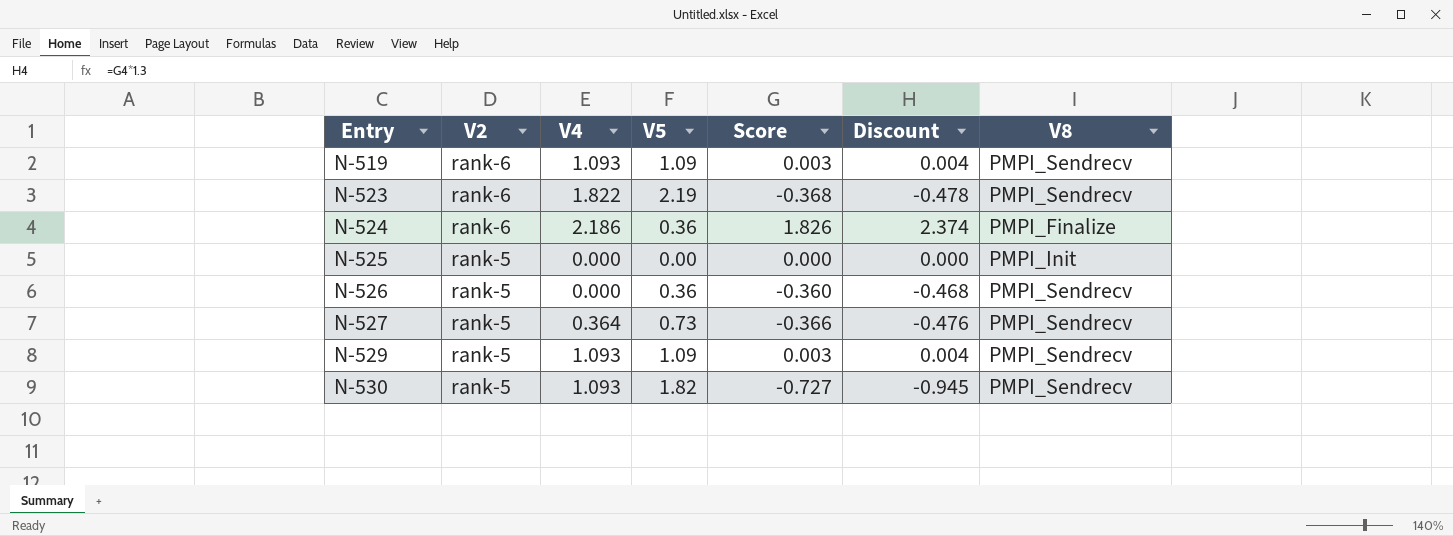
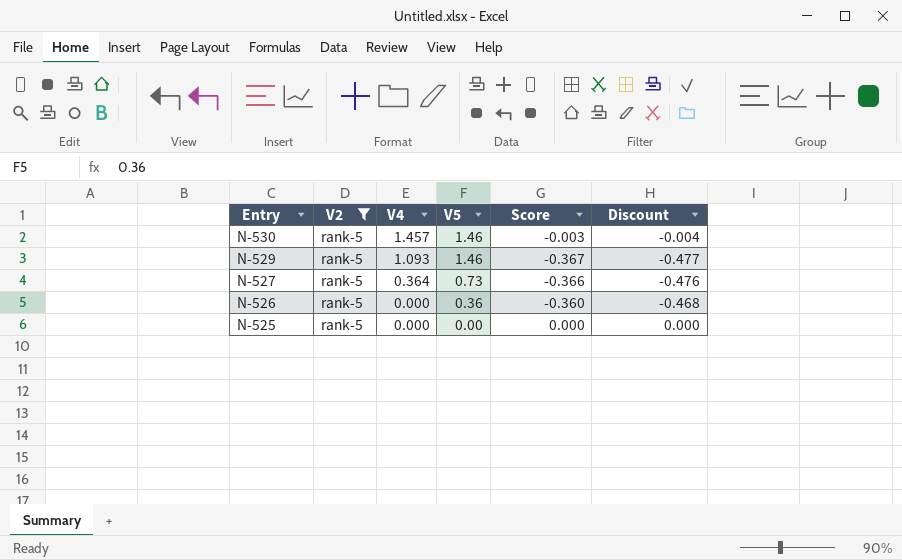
filter: none -> V2 = rank-5
row order: Entry ascending -> Entry descending
column V8 | position: 7 -> none
N-530 | V4: 1.093 -> 1.457
N-530 | V5: 1.82 -> 1.46
N-530 | Score: -0.727 -> -0.003
N-530 | Discount: -0.945 -> -0.004
N-529 | V5: 1.09 -> 1.46
N-529 | Score: 0.003 -> -0.367
N-529 | Discount: 0.004 -> -0.477

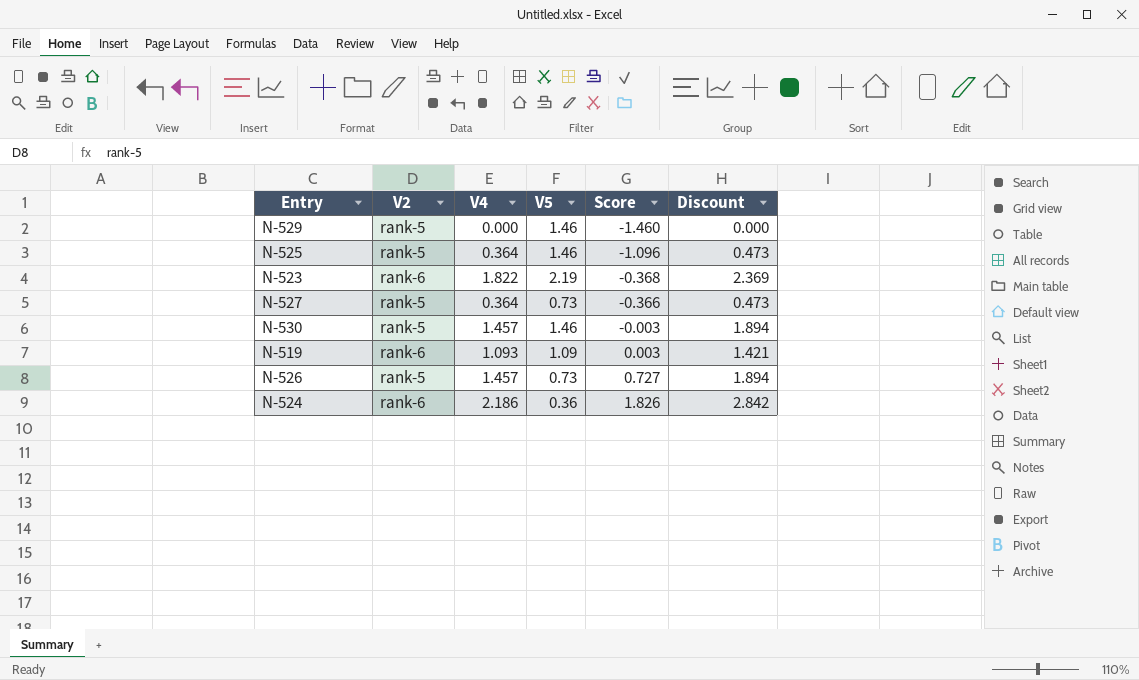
filter: V2 = rank-5 -> none
row order: Entry descending -> Score ascending
column Discount | formula: [Score] * 1.3 -> [V4] * 1.3
N-529 | V4: 1.093 -> 0.000
N-529 | Score: -0.367 -> -1.460
N-525 | V4: 0.000 -> 0.364
N-525 | V5: 0.00 -> 1.46
N-525 | Score: 0.000 -> -1.096
N-526 | V4: 0.000 -> 1.457
N-526 | V5: 0.36 -> 0.73
N-526 | Score: -0.360 -> 0.727

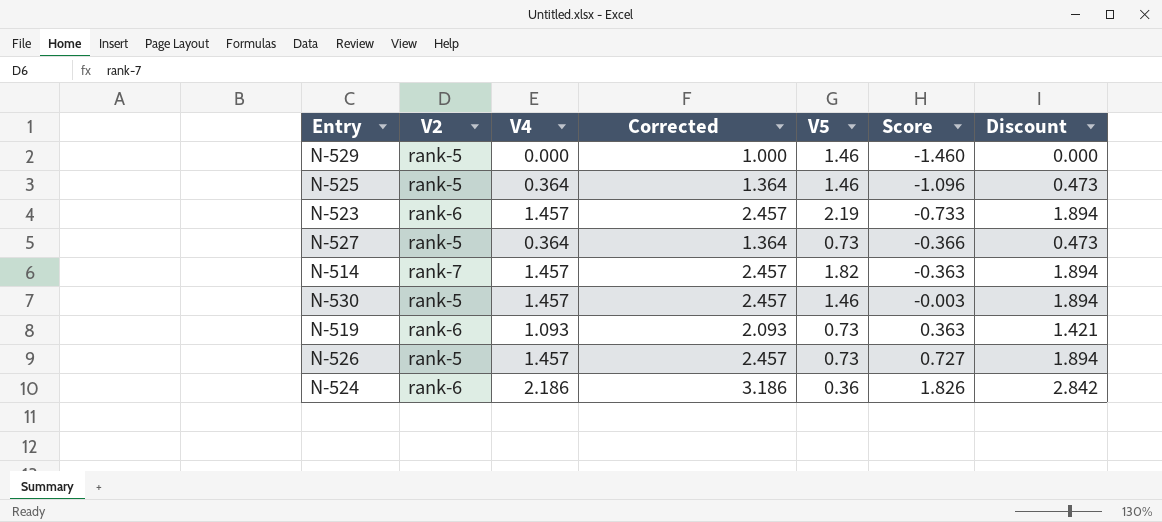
column Corrected | formula: none -> [V4] + 1
N-523 | V4: 1.822 -> 1.457
N-523 | Score: -0.368 -> -0.733
N-523 | Discount: 2.369 -> 1.894
row N-514: none -> rank-7 | 1.457 | 2.457 | 1.82 | -0.363 | 1.894
N-519 | V5: 1.09 -> 0.73
N-519 | Score: 0.003 -> 0.363

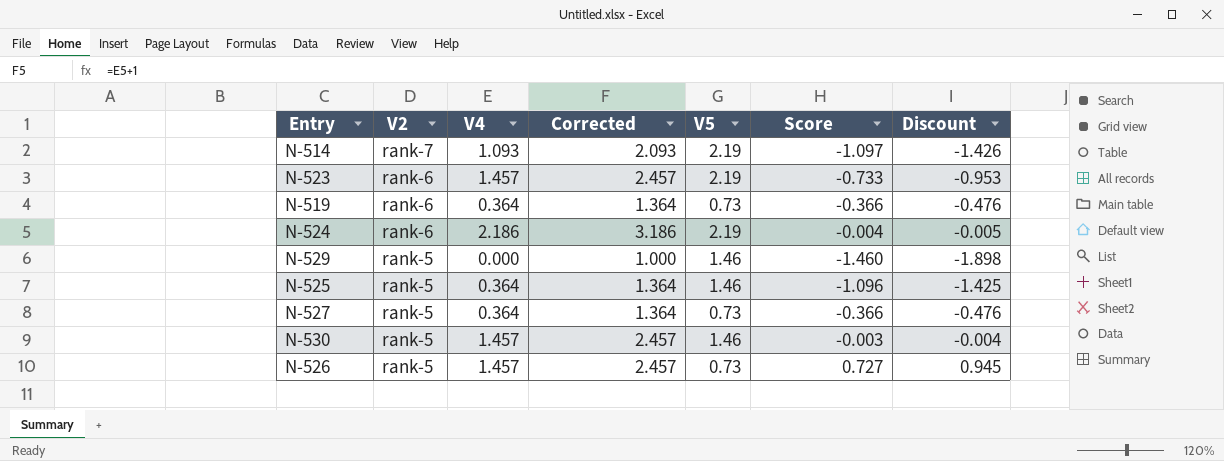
row order: Score ascending -> V2 descending
column Discount | formula: [V4] * 1.3 -> [Score] * 1.3
N-514 | V4: 1.457 -> 1.093
N-514 | Corrected: 2.457 -> 2.093
N-514 | V5: 1.82 -> 2.19
N-514 | Score: -0.363 -> -1.097
N-519 | V4: 1.093 -> 0.364
N-519 | Corrected: 2.093 -> 1.364
N-519 | Score: 0.363 -> -0.366
N-524 | V5: 0.36 -> 2.19
N-524 | Score: 1.826 -> -0.004

